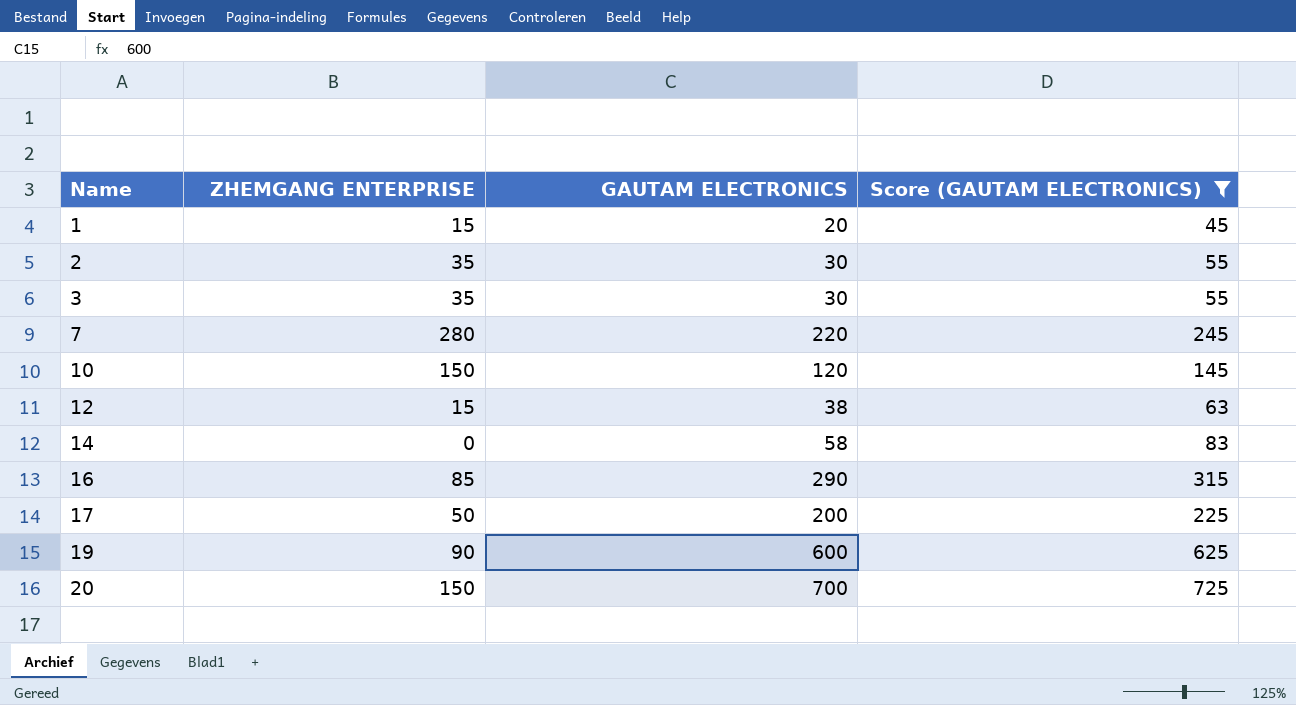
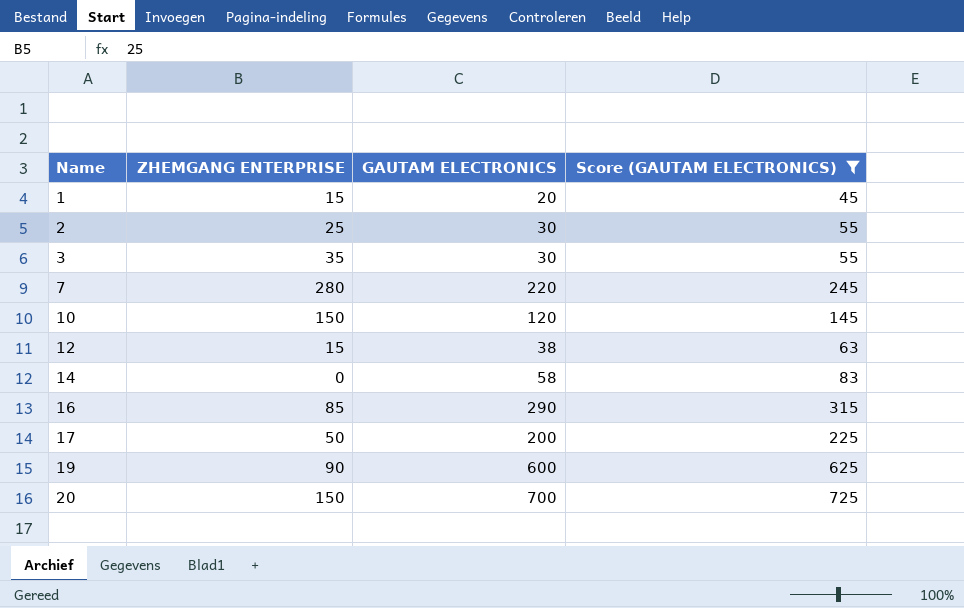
2 | ZHEMGANG ENTERPRISE: 35 -> 25

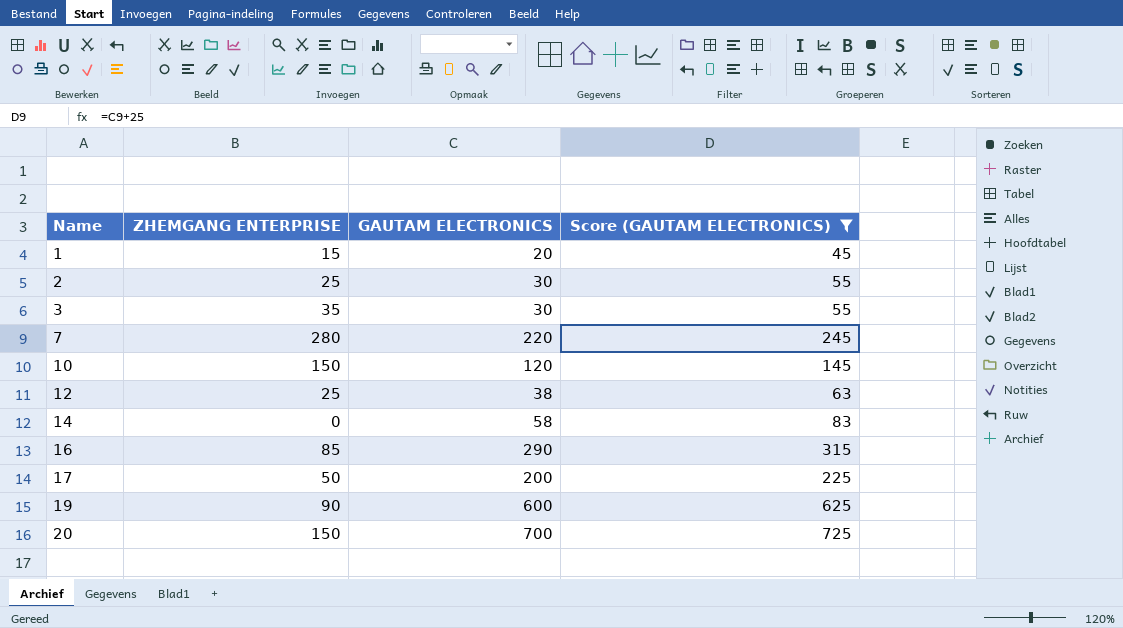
12 | ZHEMGANG ENTERPRISE: 15 -> 25

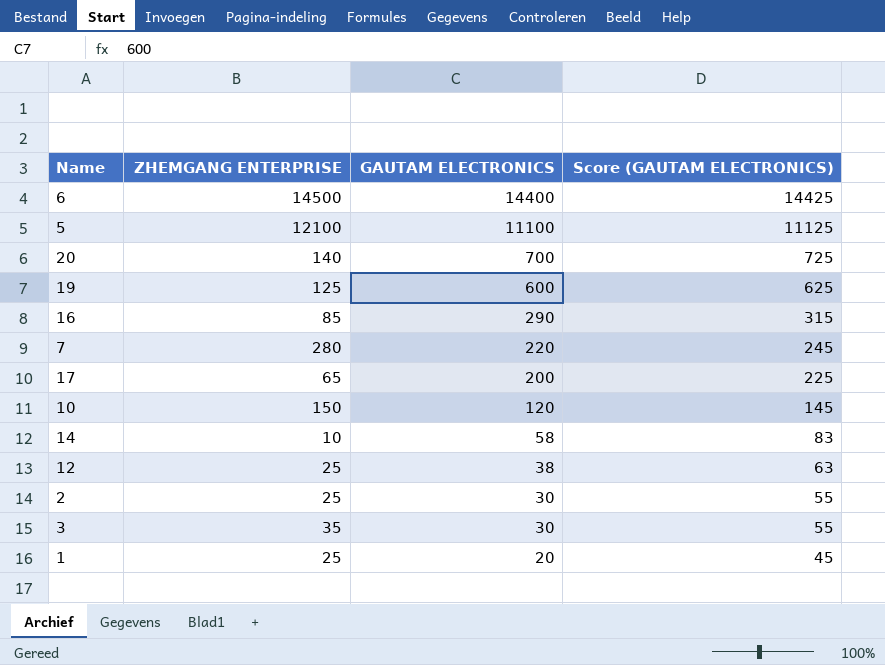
filter: Score (GAUTAM ELECTRONICS) <= 725 -> none
row order: Name ascending -> GAUTAM ELECTRONICS descending
20 | ZHEMGANG ENTERPRISE: 150 -> 140
19 | ZHEMGANG ENTERPRISE: 90 -> 125
17 | ZHEMGANG ENTERPRISE: 50 -> 65
14 | ZHEMGANG ENTERPRISE: 0 -> 10
1 | ZHEMGANG ENTERPRISE: 15 -> 25

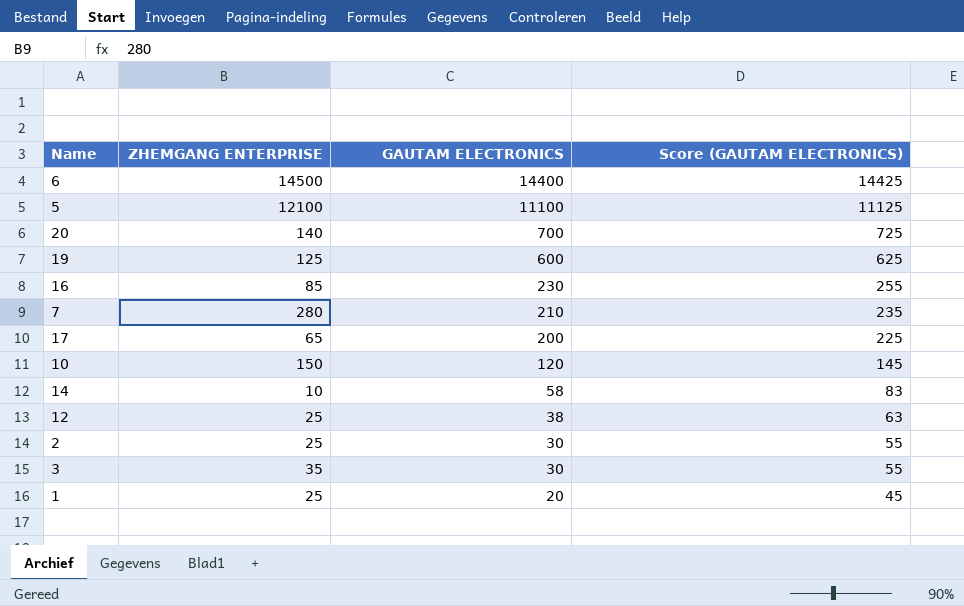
16 | GAUTAM ELECTRONICS: 290 -> 230
16 | Score (GAUTAM ELECTRONICS): 315 -> 255
7 | GAUTAM ELECTRONICS: 220 -> 210
7 | Score (GAUTAM ELECTRONICS): 245 -> 235

